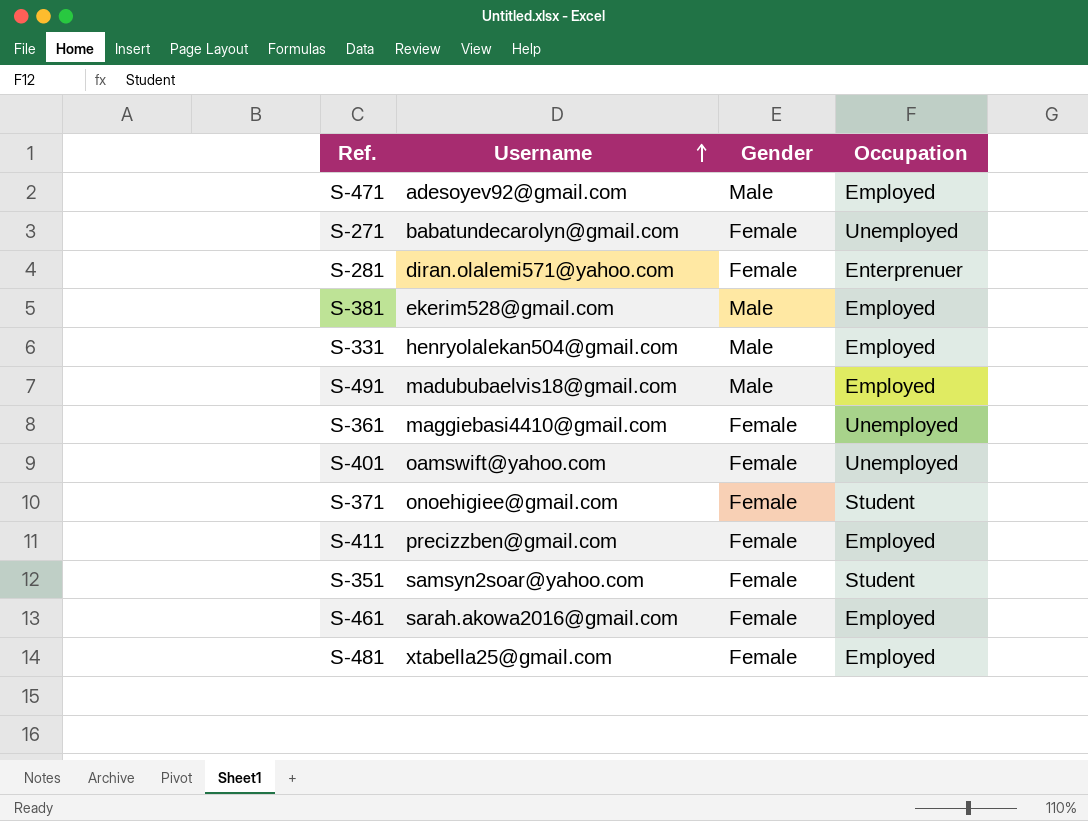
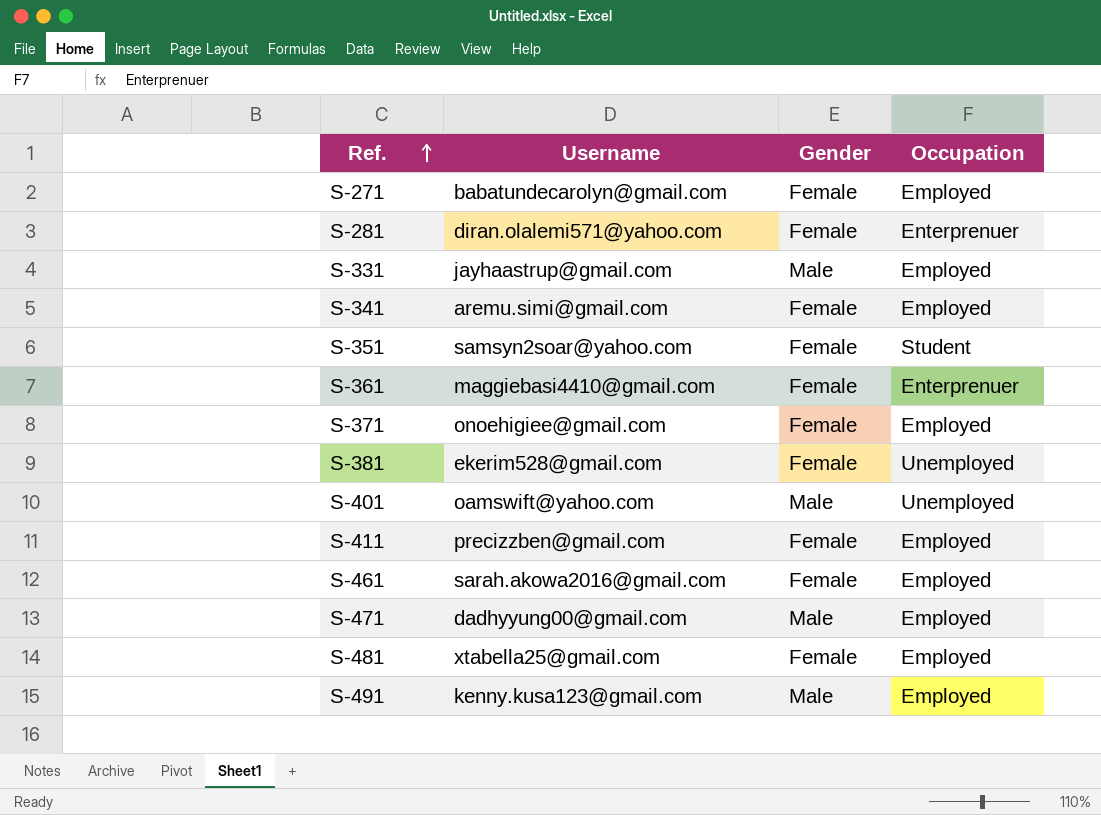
row order: Username ascending -> Ref. ascending
S-271 | Occupation: Unemployed -> Employed
S-331 | Username: henryolalekan504@gmail.com -> jayhaastrup@gmail.com
row S-341: none -> aremu.simi@gmail.com | Female | Employed
S-361 | Occupation: Unemployed -> Enterprenuer
S-371 | Occupation: Student -> Employed
S-381 | Gender: Male -> Female
S-381 | Occupation: Employed -> Unemployed
S-401 | Gender: Female -> Male
S-471 | Username: adesoyev92@gmail.com -> dadhyyung00@gmail.com
S-491 | Username: madububaelvis18@gmail.com -> kenny.kusa123@gmail.com

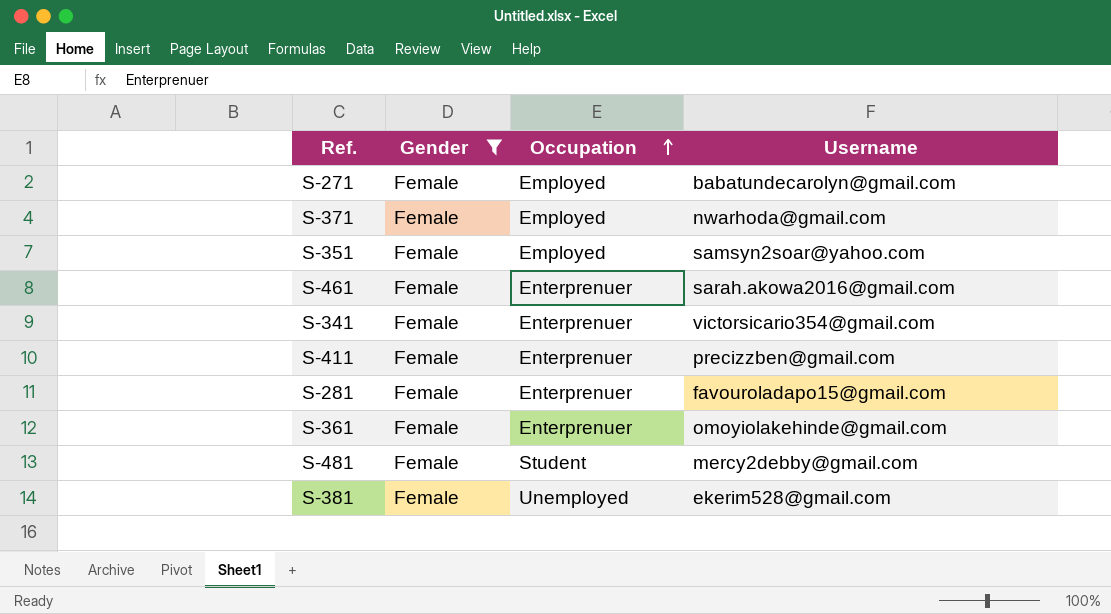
filter: none -> Gender = Female
row order: Ref. ascending -> Occupation ascending
column Username | position: 2 -> 4
S-371 | Username: onoehigiee@gmail.com -> nwarhoda@gmail.com
S-351 | Occupation: Student -> Employed
S-461 | Occupation: Employed -> Enterprenuer
S-341 | Occupation: Employed -> Enterprenuer
S-341 | Username: aremu.simi@gmail.com -> victorsicario354@gmail.com
S-411 | Occupation: Employed -> Enterprenuer
S-281 | Username: diran.olalemi571@yahoo.com -> favouroladapo15@gmail.com
S-361 | Username: maggiebasi4410@gmail.com -> omoyiolakehinde@gmail.com
S-481 | Occupation: Employed -> Student
S-481 | Username: xtabella25@gmail.com -> mercy2debby@gmail.com

